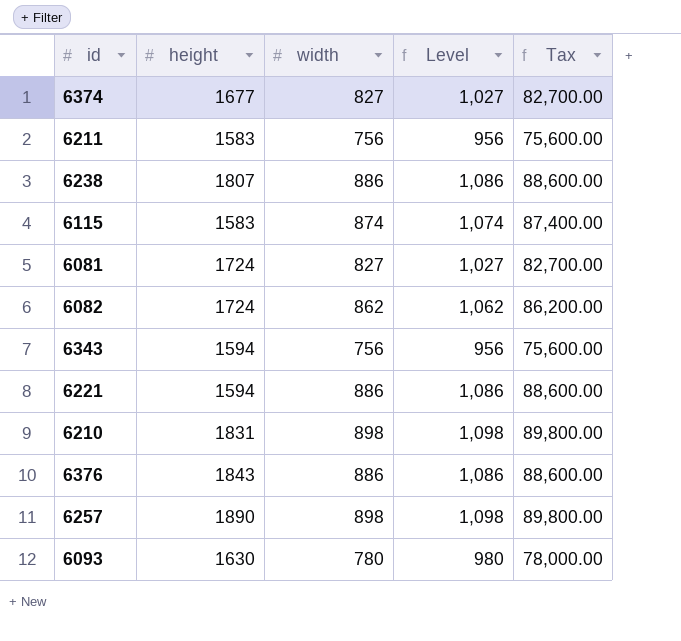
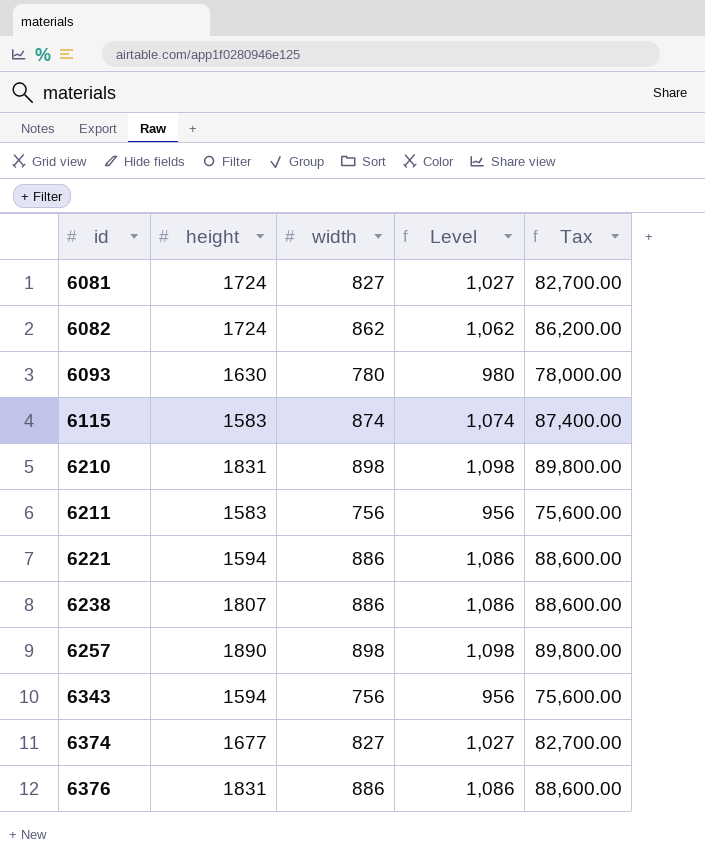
row order: none -> id ascending
6376 | height: 1843 -> 1831

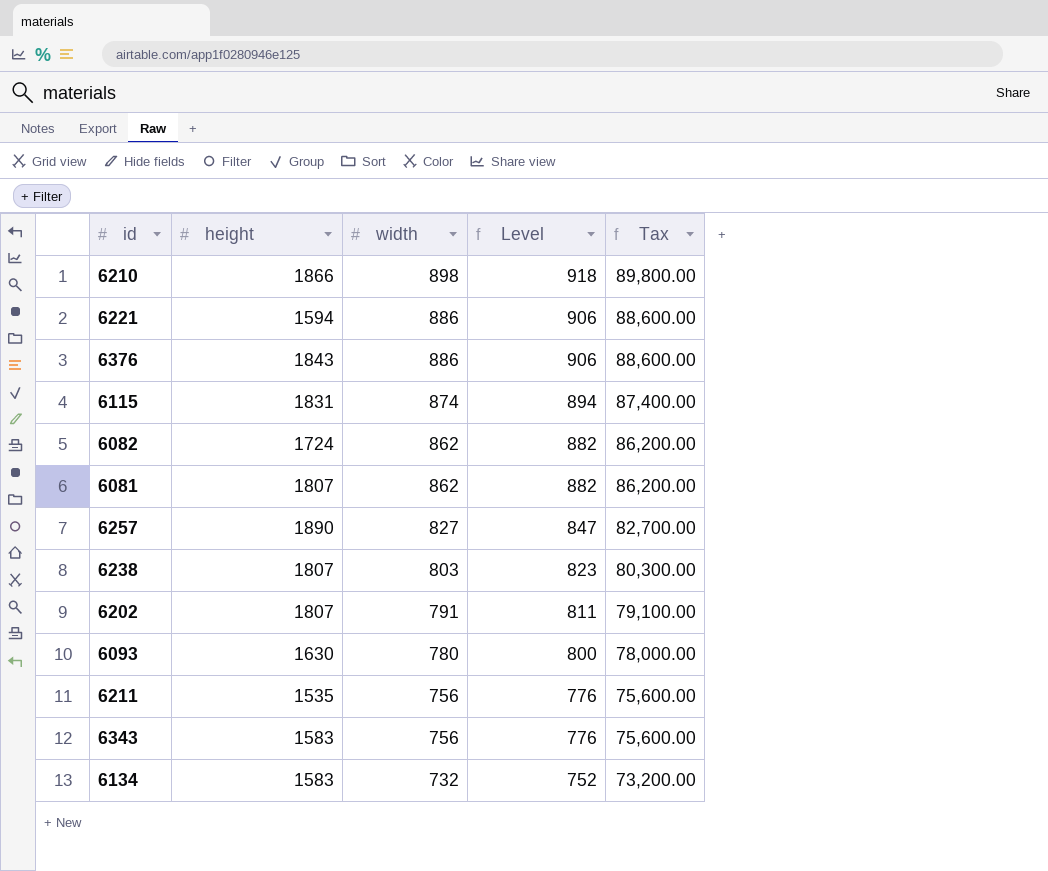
row order: id ascending -> width descending
column Level | formula: [width] + 200 -> [width] + 20
row 6374: 1677 | 827 | 1,027 | 82,700.00 -> none
6210 | height: 1831 -> 1866
6376 | height: 1831 -> 1843
6115 | height: 1583 -> 1831
6081 | height: 1724 -> 1807
6081 | width: 827 -> 862
6081 | Tax: 82,700.00 -> 86,200.00
6257 | width: 898 -> 827
6257 | Tax: 89,800.00 -> 82,700.00
6238 | width: 886 -> 803
6238 | Tax: 88,600.00 -> 80,300.00
row 6202: none -> 1807 | 791 | 811 | 79,100.00
6211 | height: 1583 -> 1535
6343 | height: 1594 -> 1583
row 6134: none -> 1583 | 732 | 752 | 73,200.00

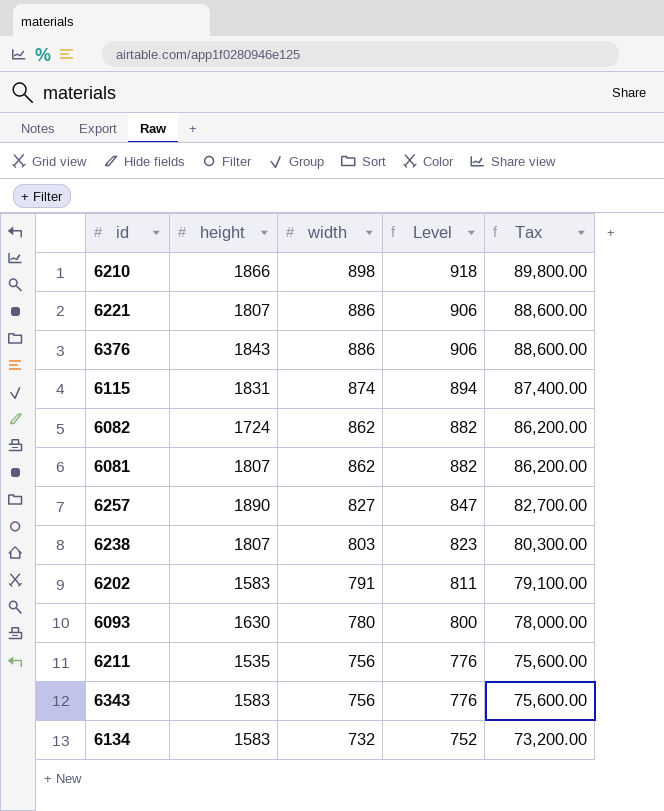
6221 | height: 1594 -> 1807
6202 | height: 1807 -> 1583

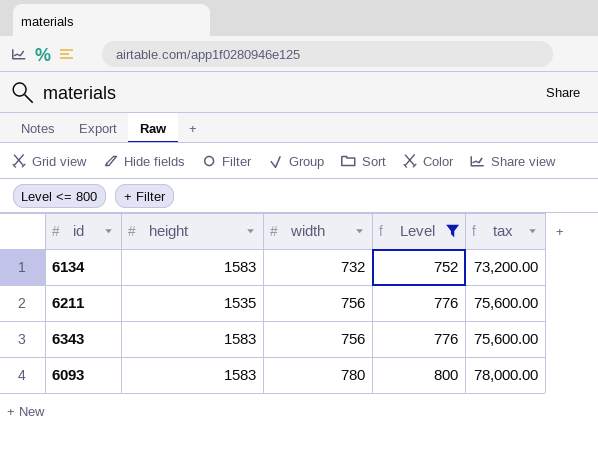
filter: none -> Level <= 800
row order: width descending -> width ascending
column name: Tax -> tax
6093 | height: 1630 -> 1583

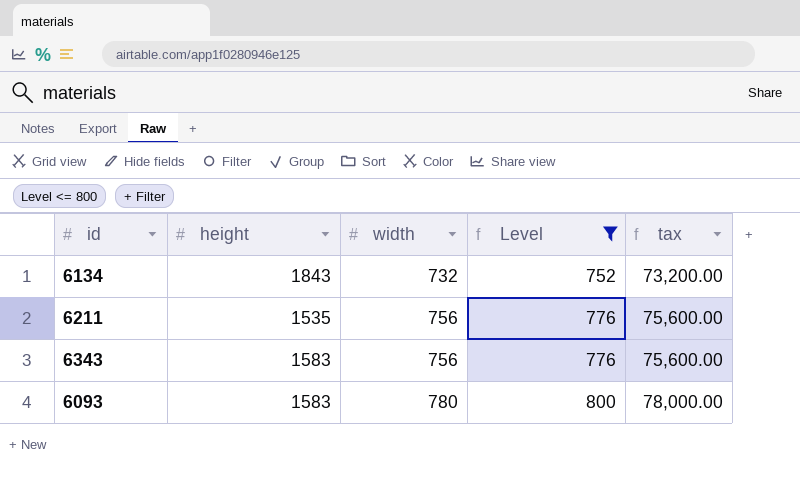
6134 | height: 1583 -> 1843

